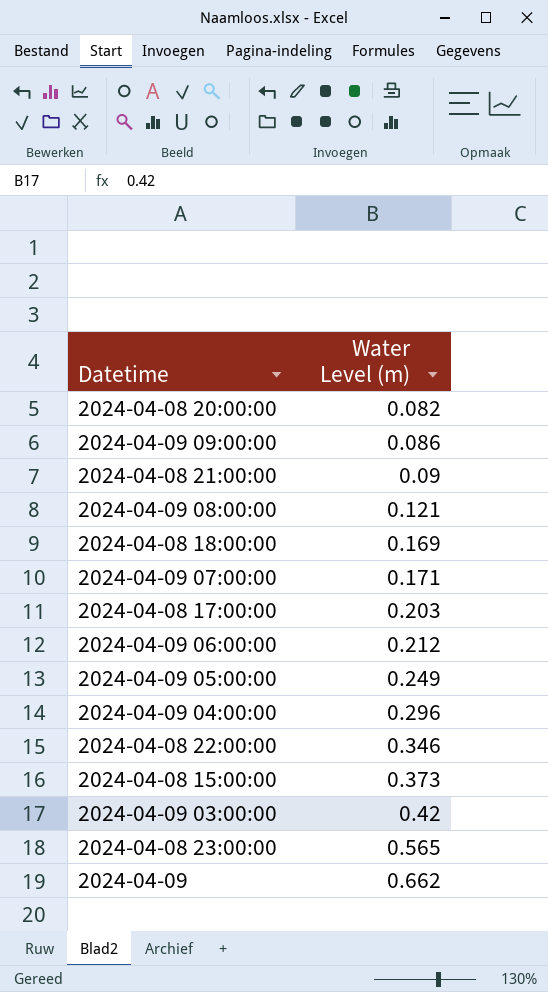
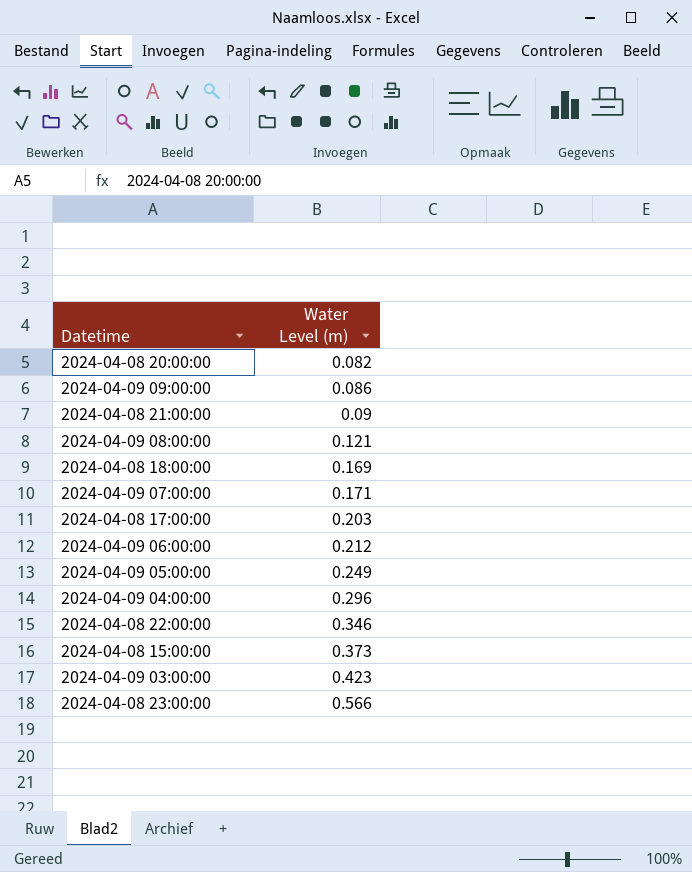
row 2024-04-09: 0.662 -> none
2024-04-09 03:00:00 | Water Level (m): 0.42 -> 0.423
2024-04-08 23:00:00 | Water Level (m): 0.565 -> 0.566

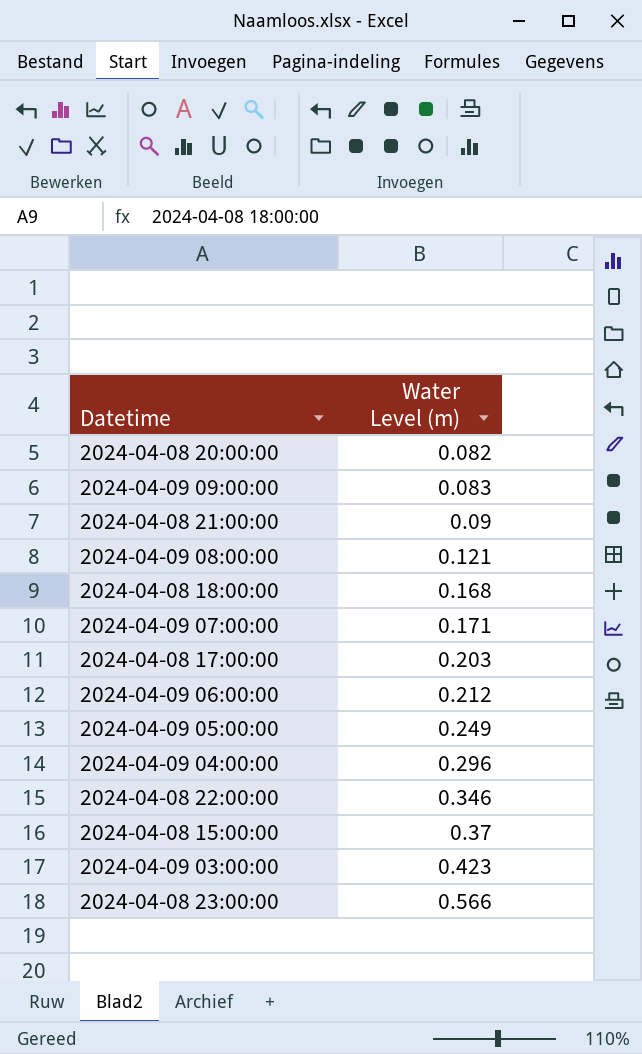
2024-04-09 09:00:00 | Water Level (m): 0.086 -> 0.083
2024-04-08 18:00:00 | Water Level (m): 0.169 -> 0.168
2024-04-08 15:00:00 | Water Level (m): 0.373 -> 0.37

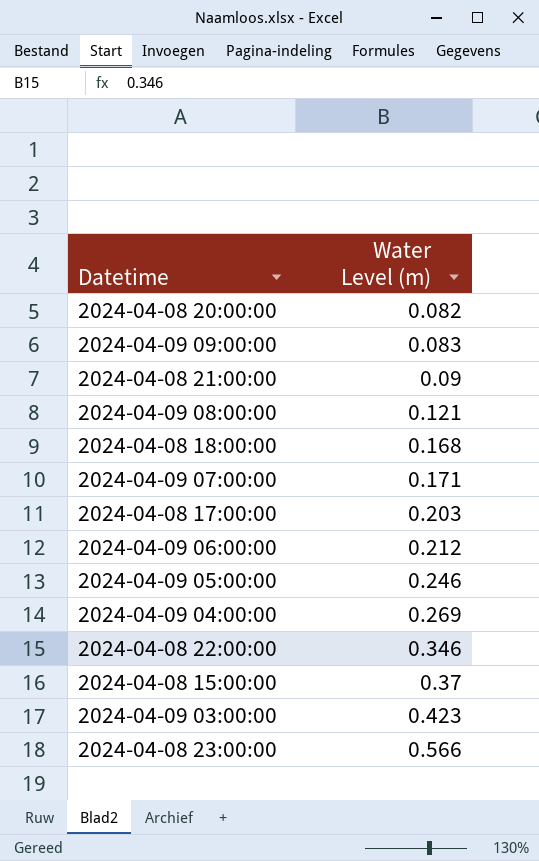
2024-04-09 05:00:00 | Water Level (m): 0.249 -> 0.246
2024-04-09 04:00:00 | Water Level (m): 0.296 -> 0.269

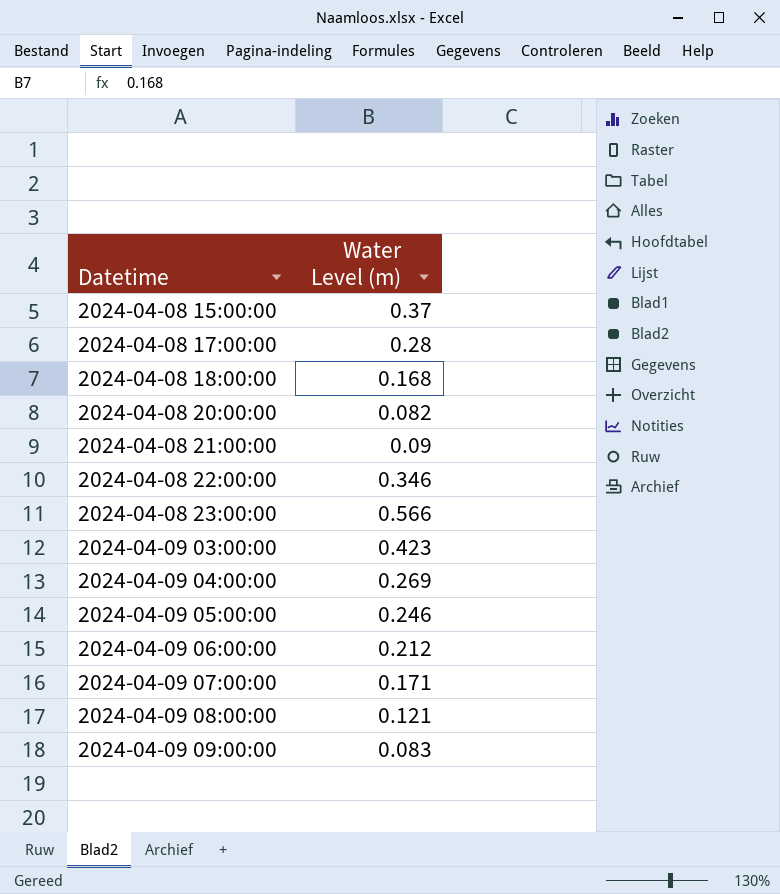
row order: Water Level (m) ascending -> Datetime ascending
2024-04-08 17:00:00 | Water Level (m): 0.203 -> 0.28

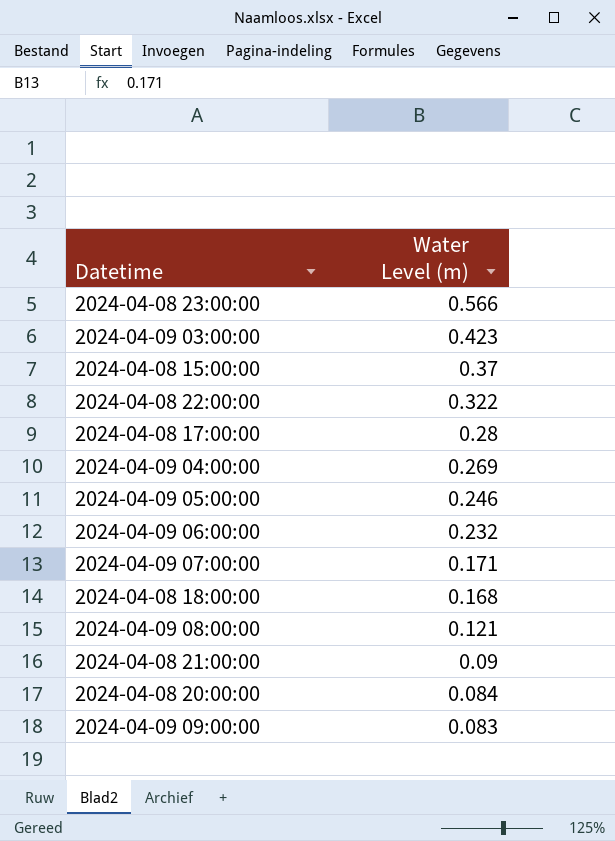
row order: Datetime ascending -> Water Level (m) descending
2024-04-08 22:00:00 | Water Level (m): 0.346 -> 0.322
2024-04-09 06:00:00 | Water Level (m): 0.212 -> 0.232
2024-04-08 20:00:00 | Water Level (m): 0.082 -> 0.084

